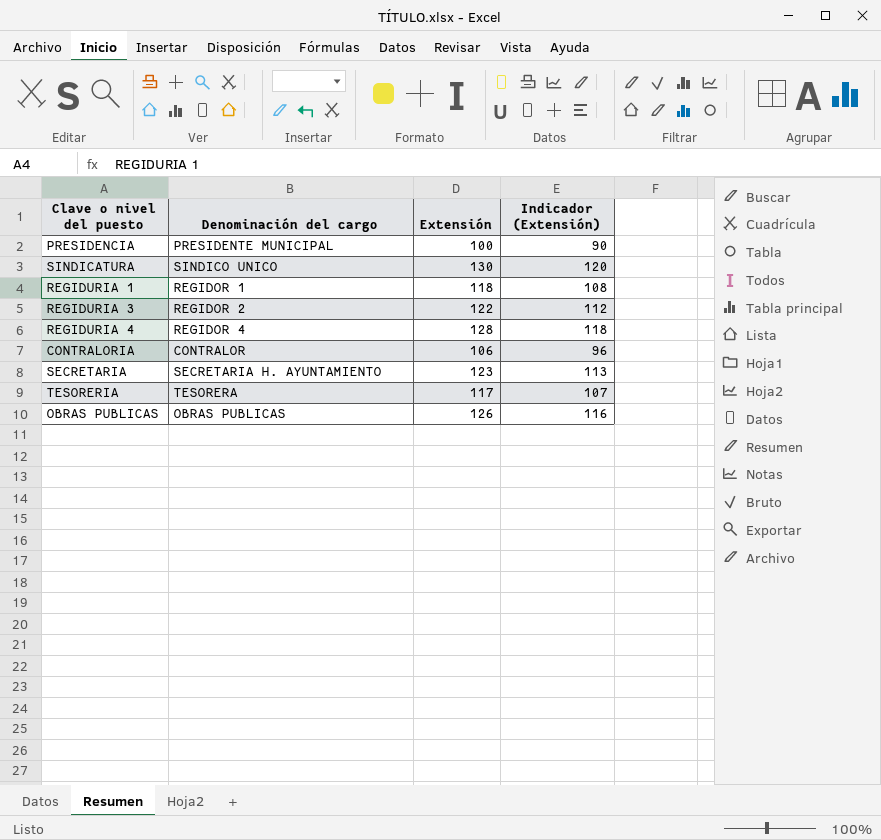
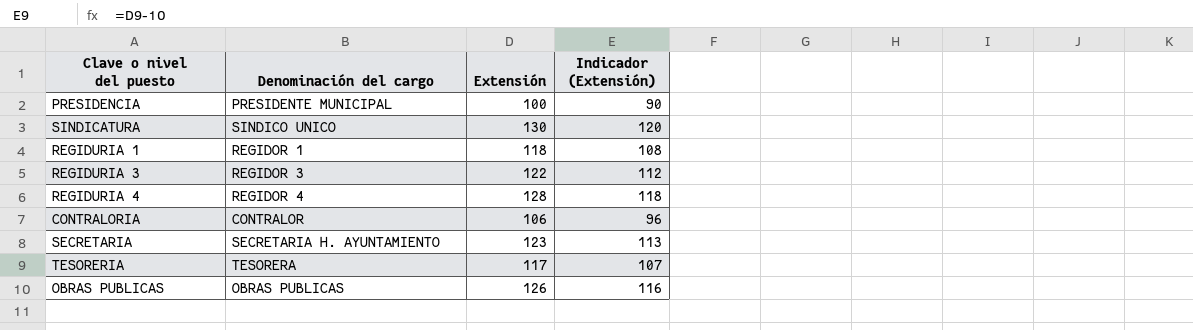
REGIDURIA 3 | Denominación del cargo: REGIDOR 2 -> REGIDOR 3

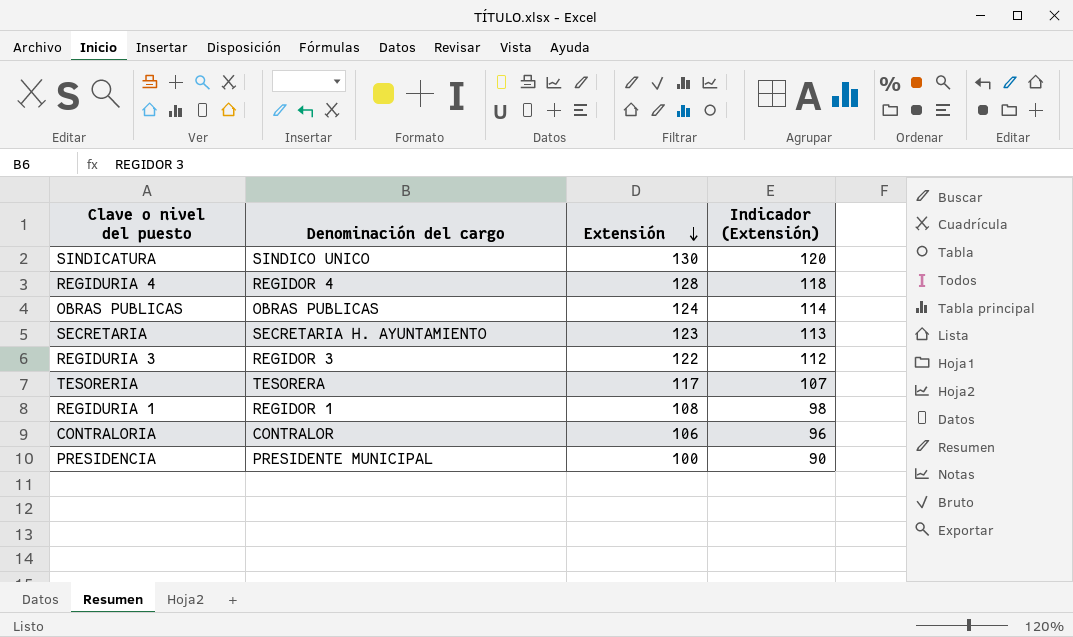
row order: none -> Extensión descending
OBRAS PUBLICAS | Extensión: 126 -> 124
OBRAS PUBLICAS | Indicador (Extensión): 116 -> 114
REGIDURIA 1 | Extensión: 118 -> 108
REGIDURIA 1 | Indicador (Extensión): 108 -> 98

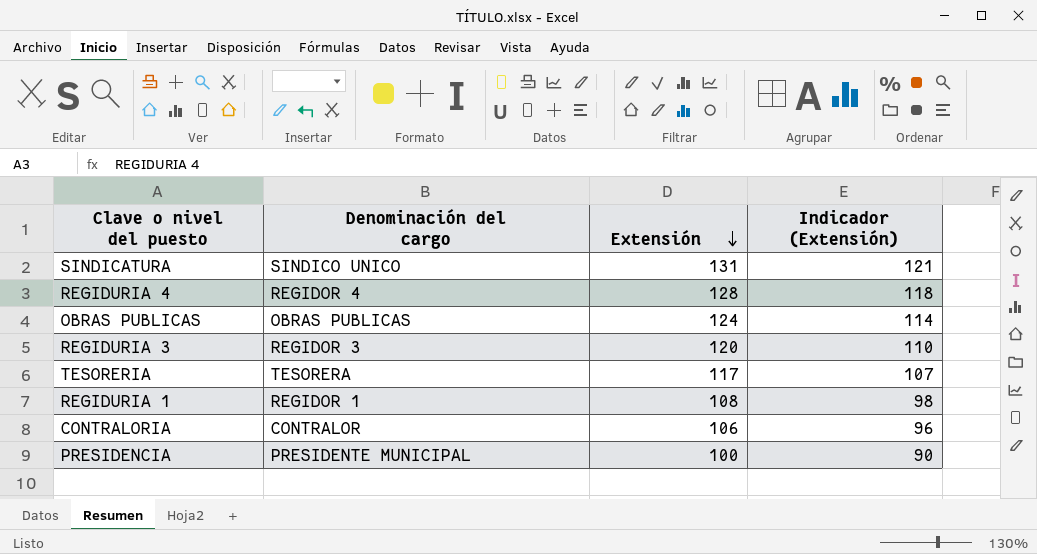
row SECRETARIA: SECRETARIA H. AYUNTAMIENTO | 123 | 113 -> none
SINDICATURA | Extensión: 130 -> 131
SINDICATURA | Indicador (Extensión): 120 -> 121
REGIDURIA 3 | Extensión: 122 -> 120
REGIDURIA 3 | Indicador (Extensión): 112 -> 110

